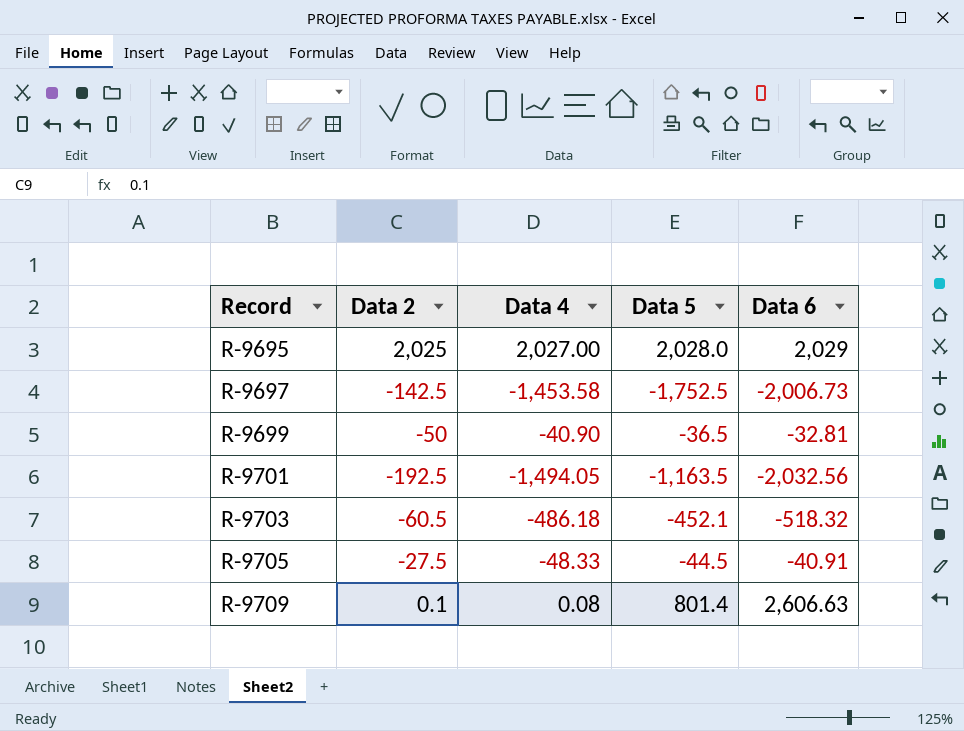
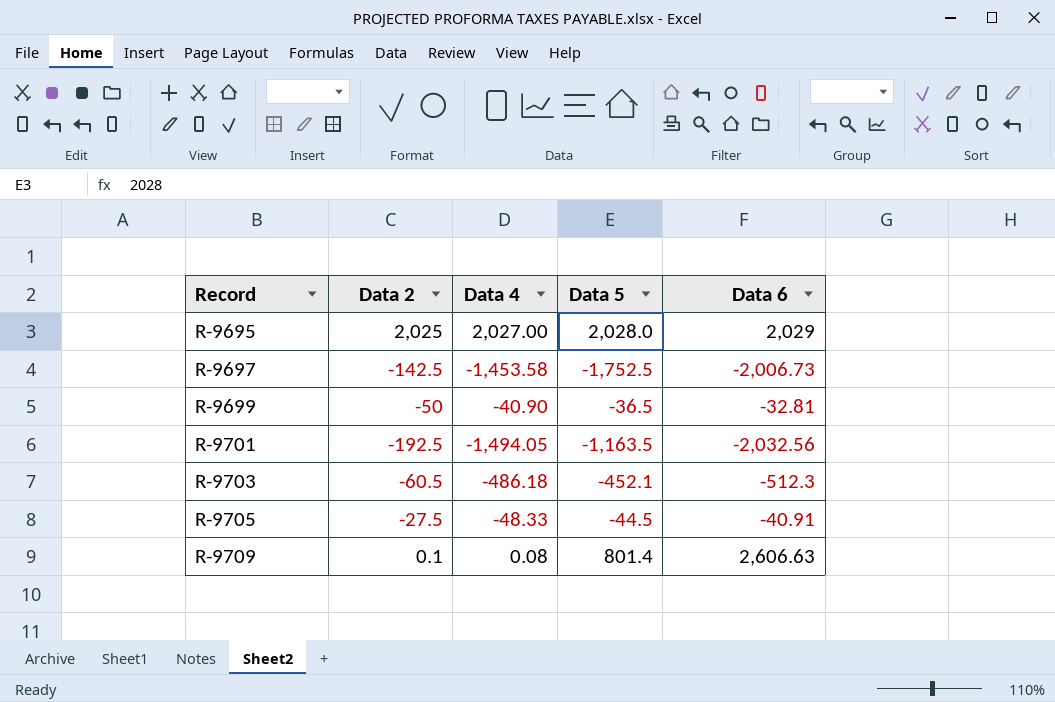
R-9703 | Data 6: -518.32 -> -512.3

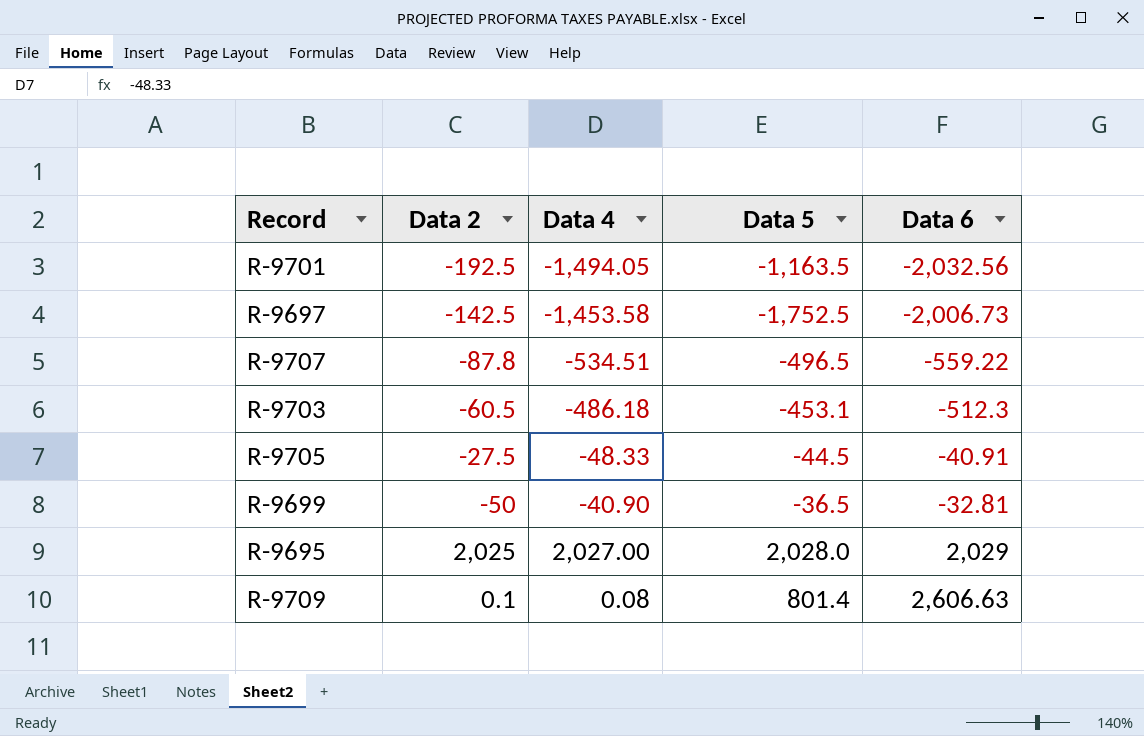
row order: Record ascending -> Data 6 ascending
row R-9707: none -> -87.8 | -534.51 | -496.5 | -559.22
R-9703 | Data 5: -452.1 -> -453.1

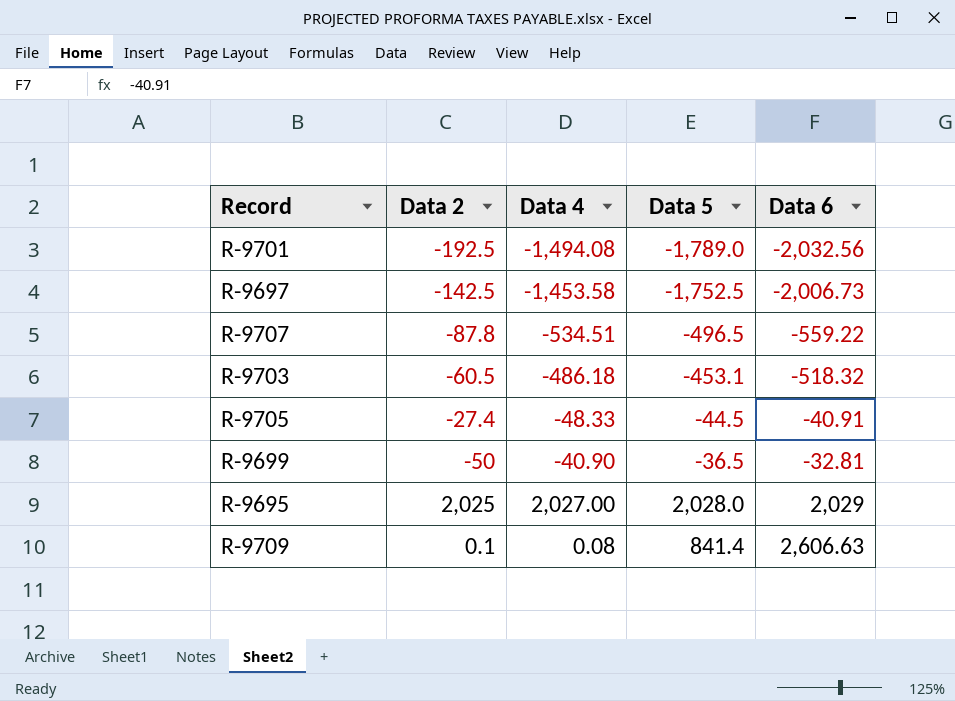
R-9701 | Data 4: -1,494.05 -> -1,494.08
R-9701 | Data 5: -1,163.5 -> -1,789.0
R-9703 | Data 6: -512.3 -> -518.32
R-9705 | Data 2: -27.5 -> -27.4
R-9709 | Data 5: 801.4 -> 841.4

